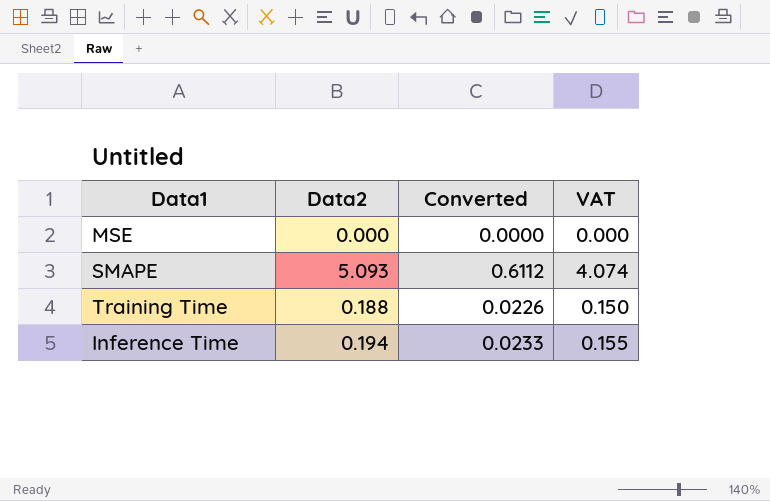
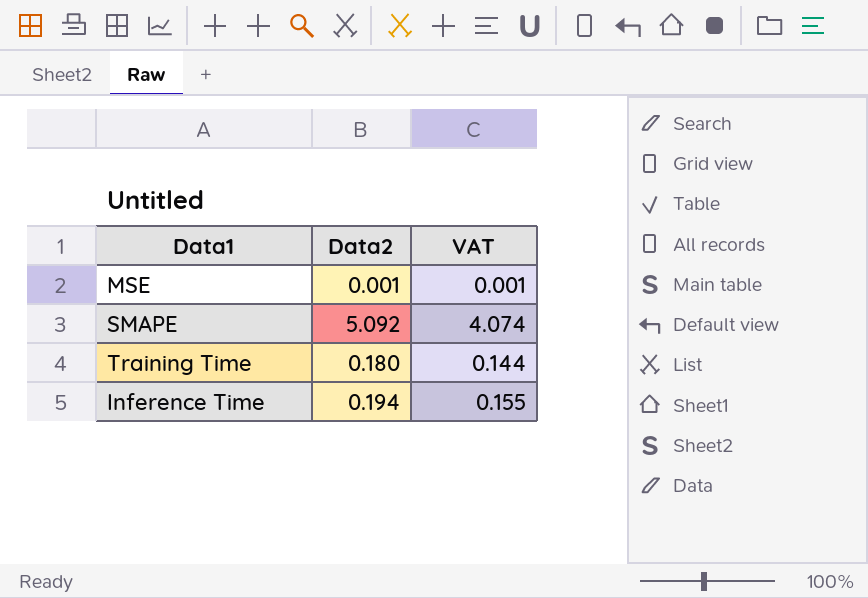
column Converted | formula: [Data2] * 0.12 -> none
MSE | Data2: 0.000 -> 0.001
MSE | VAT: 0.000 -> 0.001
SMAPE | Data2: 5.093 -> 5.092
Training Time | Data2: 0.188 -> 0.180
Training Time | VAT: 0.150 -> 0.144

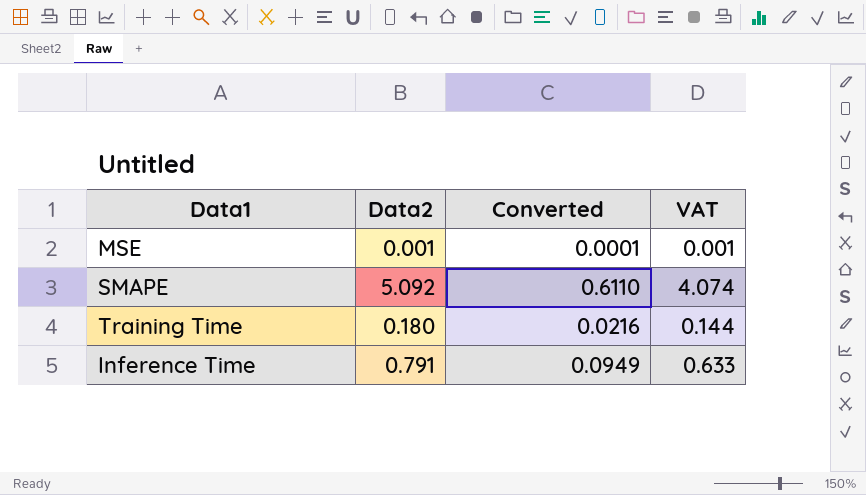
column Converted | formula: none -> [Data2] * 0.12
Inference Time | Data2: 0.194 -> 0.791
Inference Time | VAT: 0.155 -> 0.633

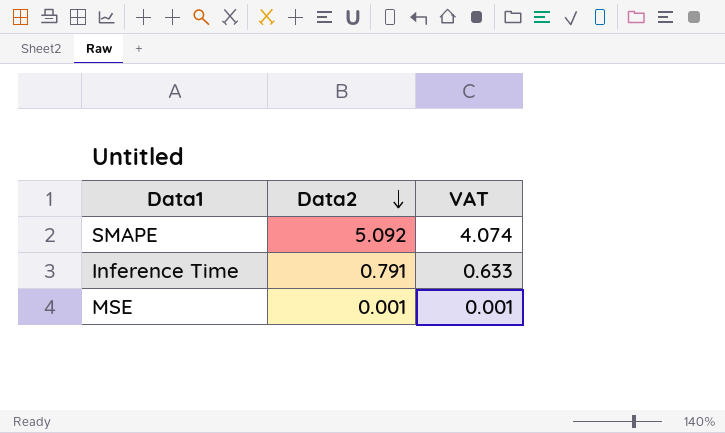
row order: none -> Data2 descending
column Converted | formula: [Data2] * 0.12 -> none
row Training Time: 0.180 | 0.0216 | 0.144 -> none

